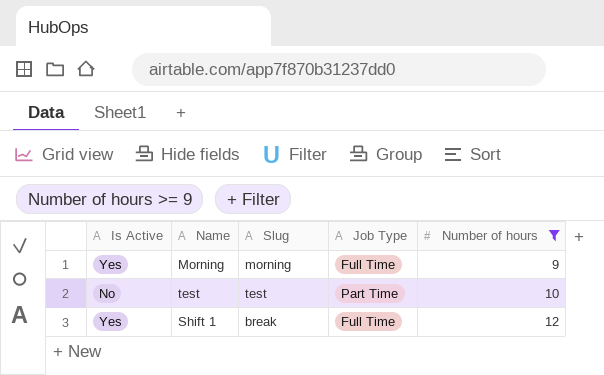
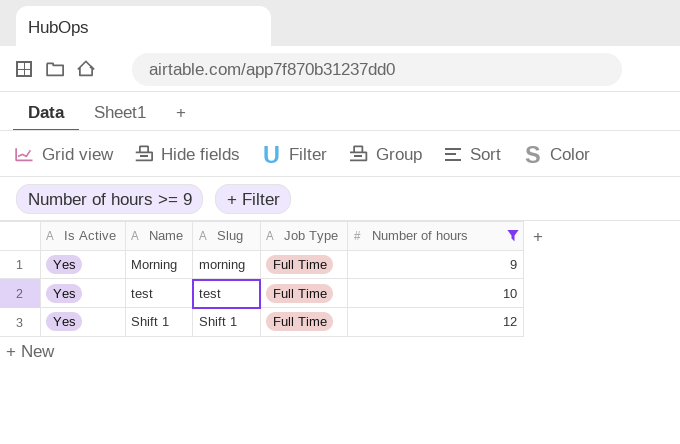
test | Is Active: No -> Yes
test | Job Type: Part Time -> Full Time
Shift 1 | Slug: break -> Shift 1

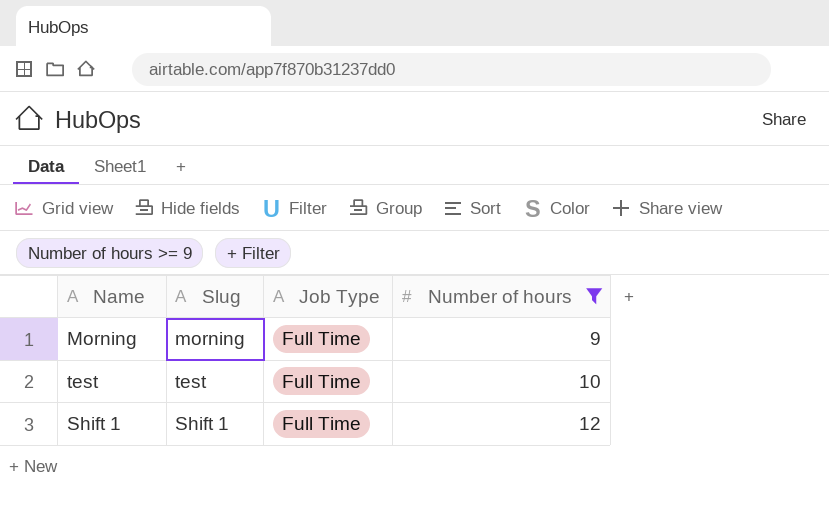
column Is Active | position: 1 -> none

